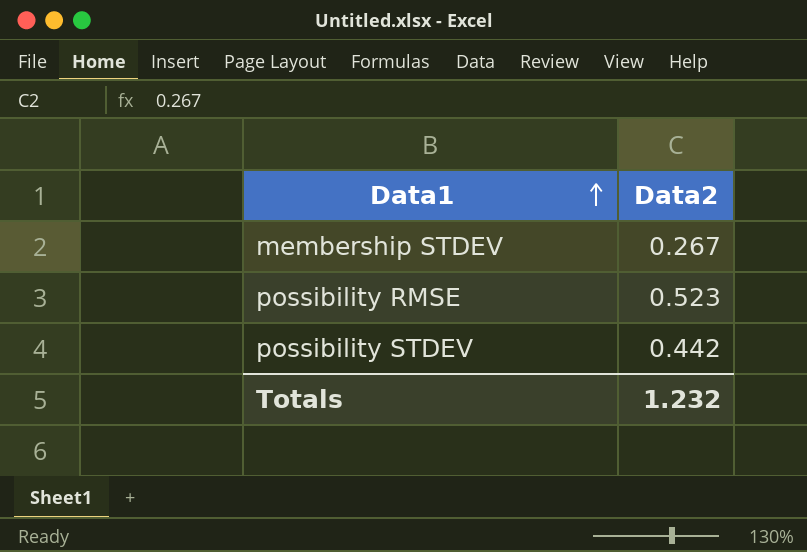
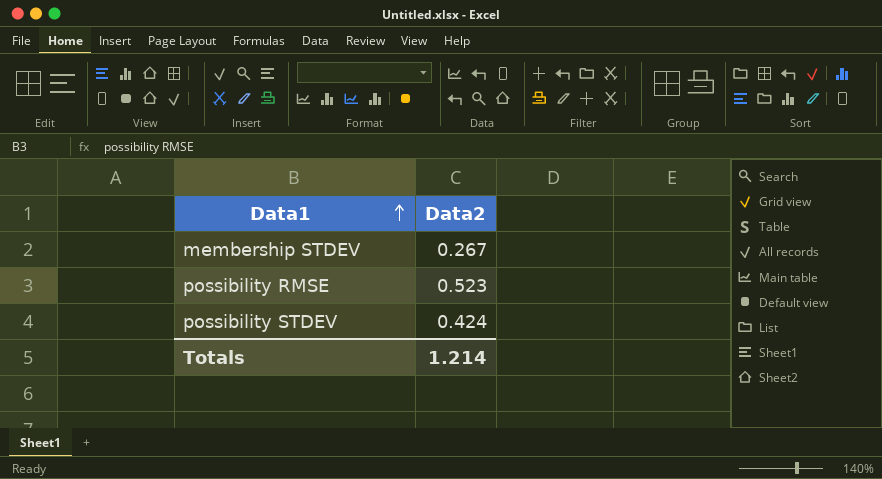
possibility STDEV | Data2: 0.442 -> 0.424
Totals | Data2: 1.232 -> 1.214

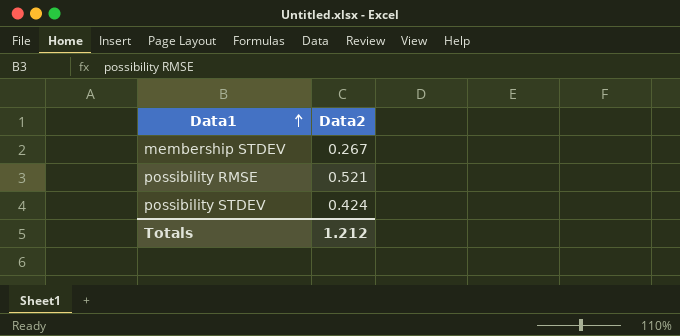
possibility RMSE | Data2: 0.523 -> 0.521
Totals | Data2: 1.214 -> 1.212

